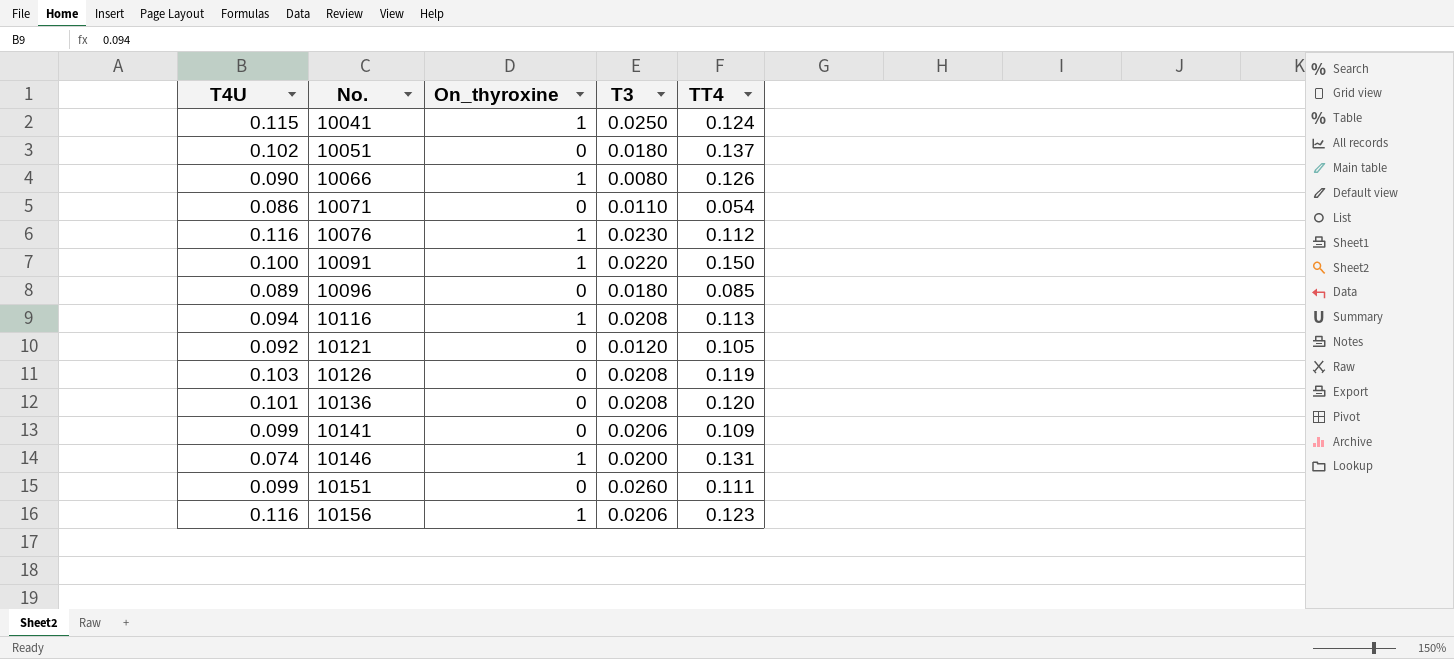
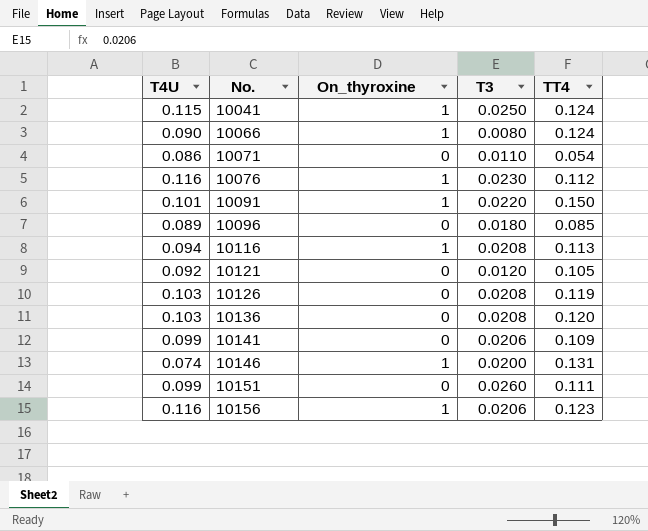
row 10051: 0.102 | 0 | 0.0180 | 0.137 -> none
10066 | TT4: 0.126 -> 0.124
10091 | T4U: 0.100 -> 0.101
10136 | T4U: 0.101 -> 0.103

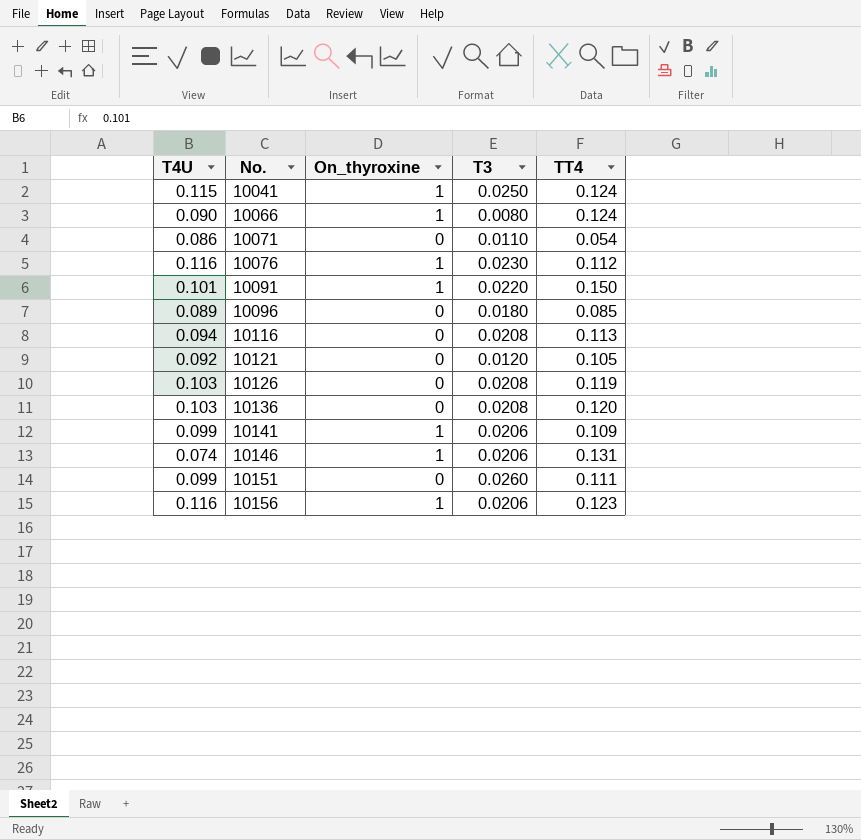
10116 | On_thyroxine: 1 -> 0
10141 | On_thyroxine: 0 -> 1
10146 | T3: 0.0200 -> 0.0206

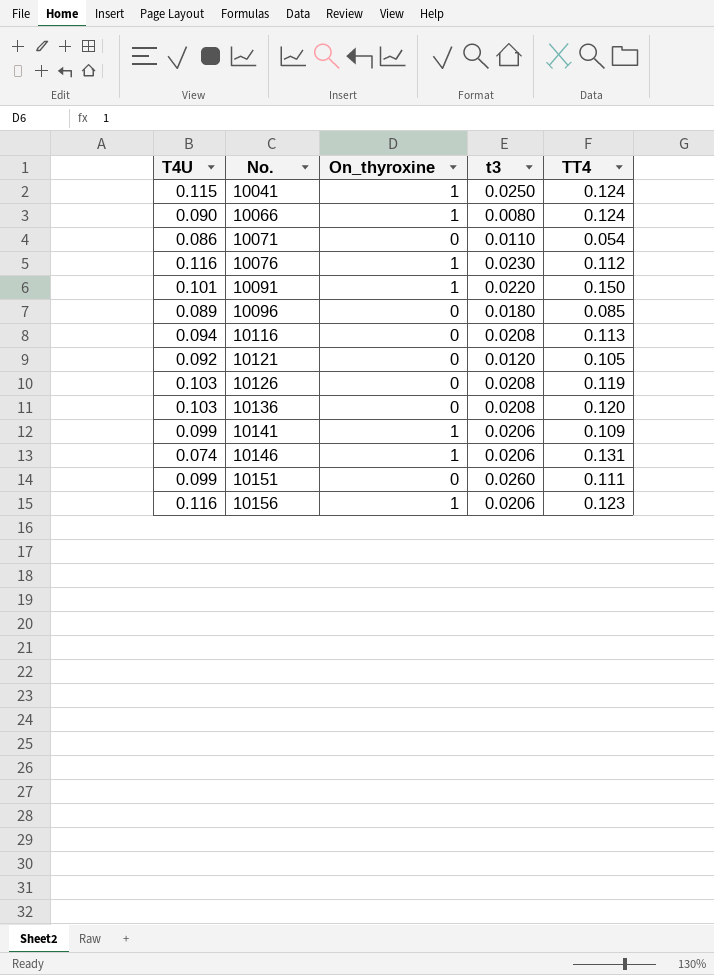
column name: T3 -> t3

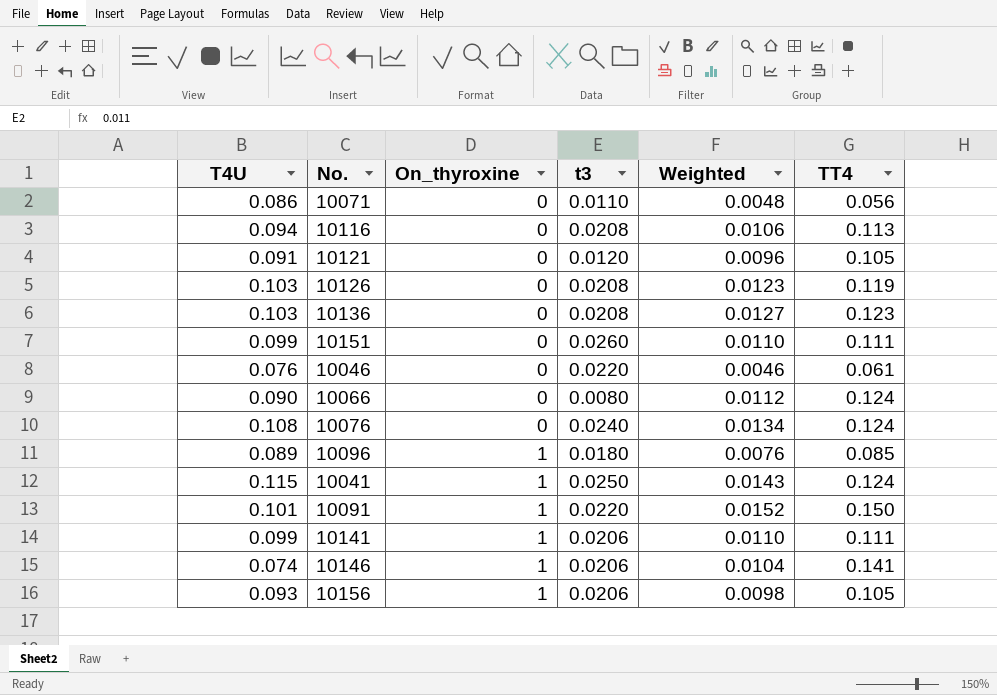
row order: No. ascending -> On_thyroxine ascending
column Weighted | formula: none -> [T4U] * [TT4]
10071 | TT4: 0.054 -> 0.056
10121 | T4U: 0.092 -> 0.091
10136 | TT4: 0.120 -> 0.123
row 10046: none -> 0.076 | 0 | 0.0220 | 0.0046 | 0.061
10066 | On_thyroxine: 1 -> 0
10076 | T4U: 0.116 -> 0.108
10076 | On_thyroxine: 1 -> 0
10076 | t3: 0.0230 -> 0.0240
10076 | TT4: 0.112 -> 0.124
10096 | On_thyroxine: 0 -> 1
10141 | TT4: 0.109 -> 0.111
10146 | TT4: 0.131 -> 0.141
10156 | T4U: 0.116 -> 0.093
10156 | TT4: 0.123 -> 0.105

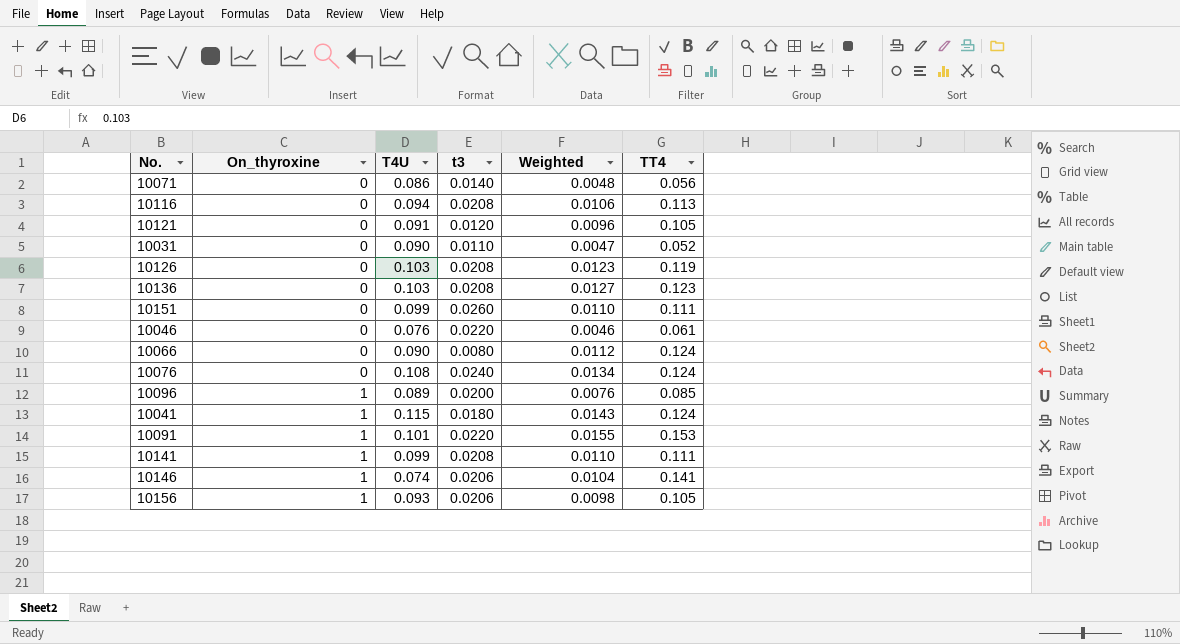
column T4U | position: 1 -> 3
10071 | t3: 0.0110 -> 0.0140
row 10031: none -> 0 | 0.090 | 0.0110 | 0.0047 | 0.052
10096 | t3: 0.0180 -> 0.0200
10041 | t3: 0.0250 -> 0.0180
10091 | Weighted: 0.0152 -> 0.0155
10091 | TT4: 0.150 -> 0.153
10141 | t3: 0.0206 -> 0.0208

